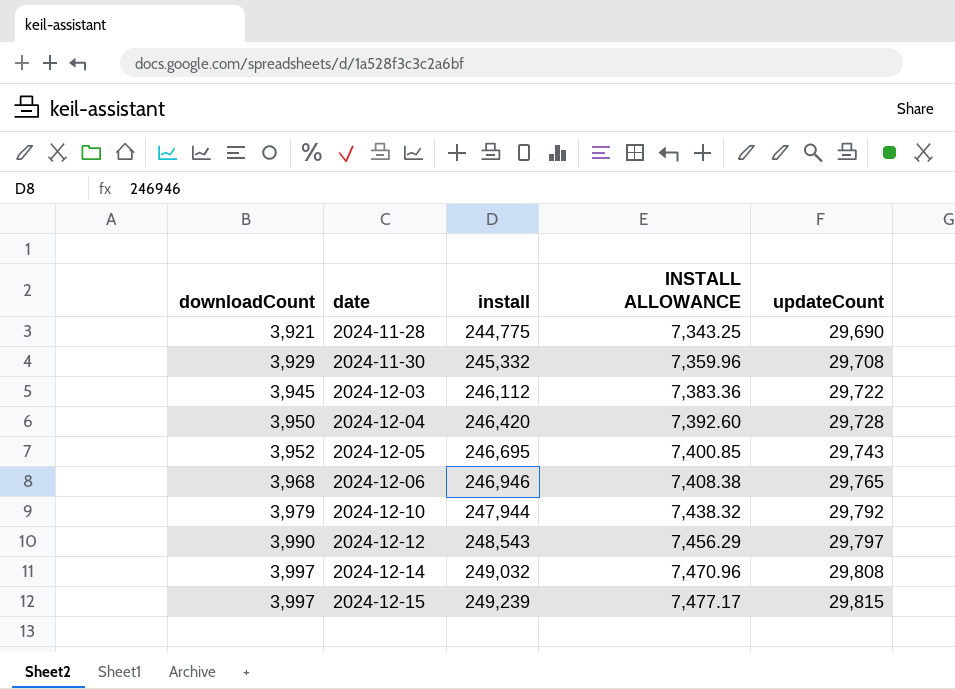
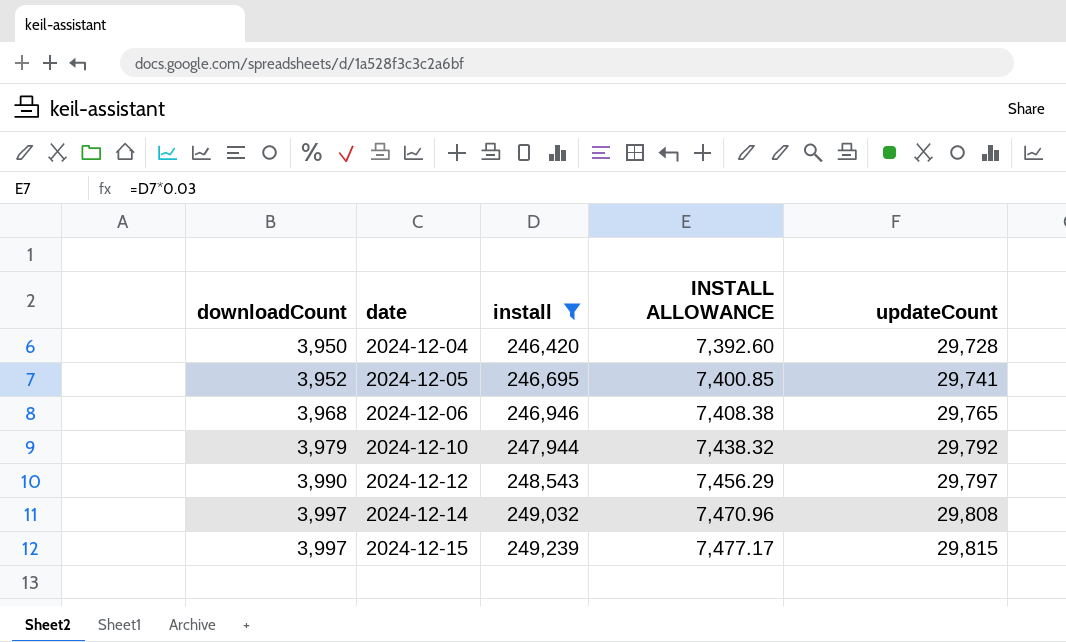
filter: none -> install >= 246,420
2024-12-05 | updateCount: 29,743 -> 29,741

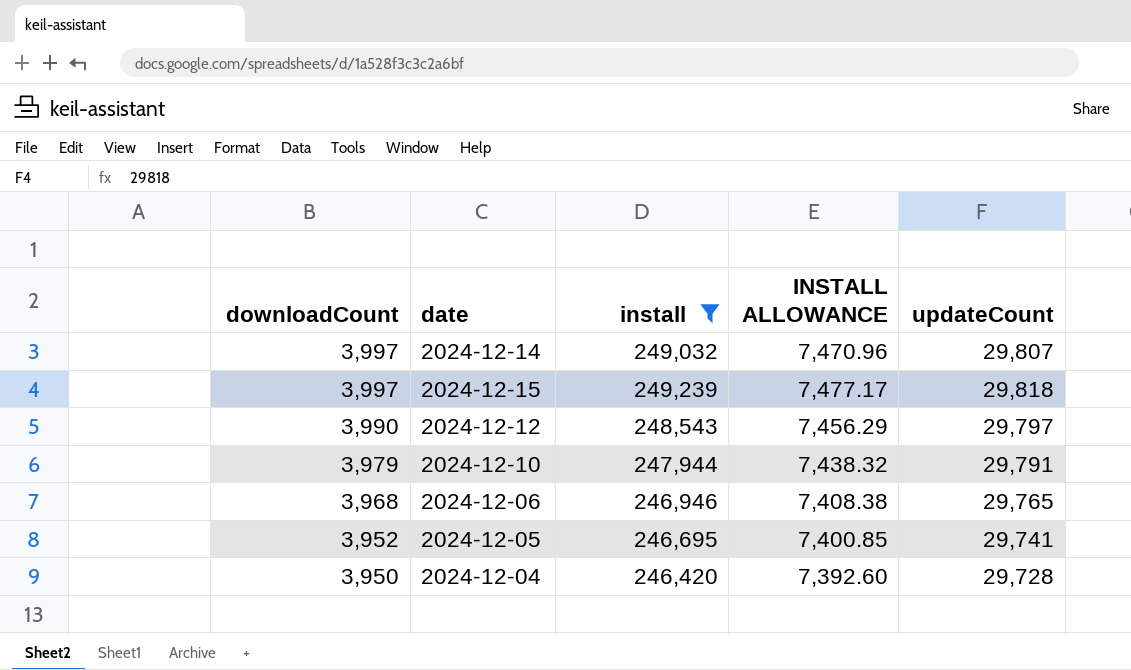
row order: downloadCount ascending -> downloadCount descending
2024-12-14 | updateCount: 29,808 -> 29,807
2024-12-15 | updateCount: 29,815 -> 29,818
2024-12-10 | updateCount: 29,792 -> 29,791

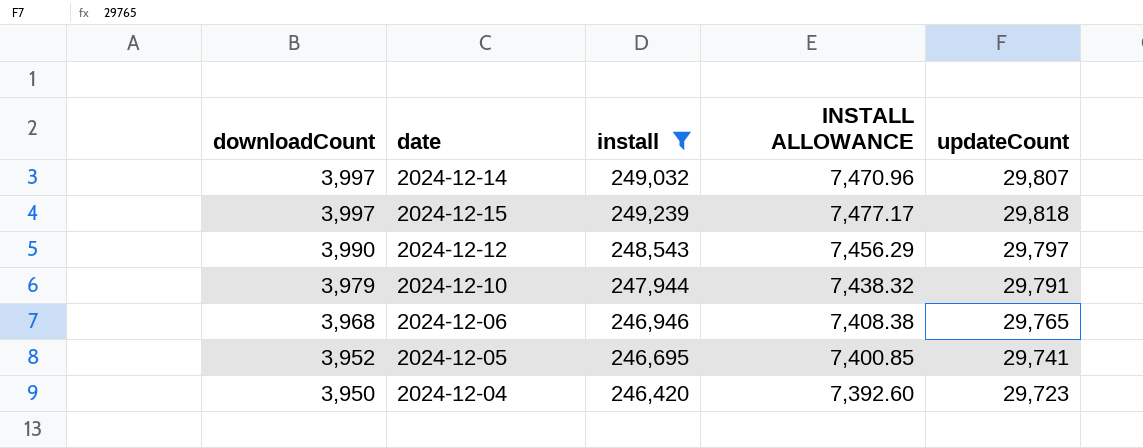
2024-12-04 | updateCount: 29,728 -> 29,723

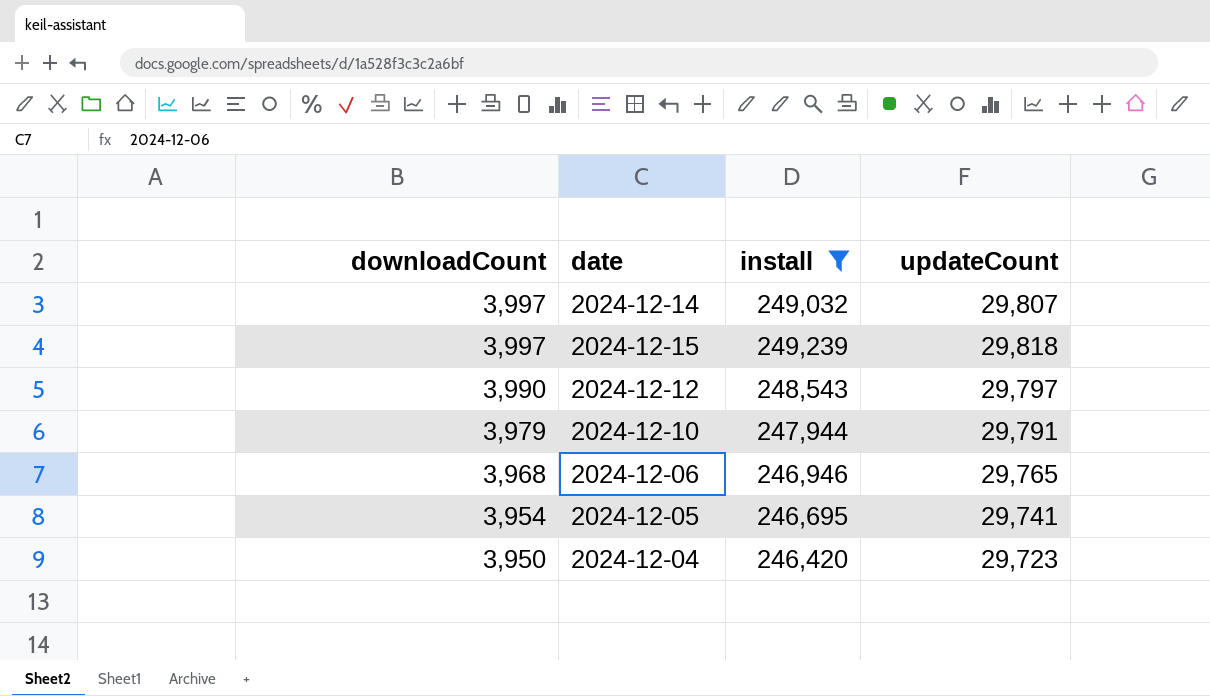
column INSTALL ALLOWANCE | formula: [install] * 0.03 -> none
2024-12-05 | downloadCount: 3,952 -> 3,954

